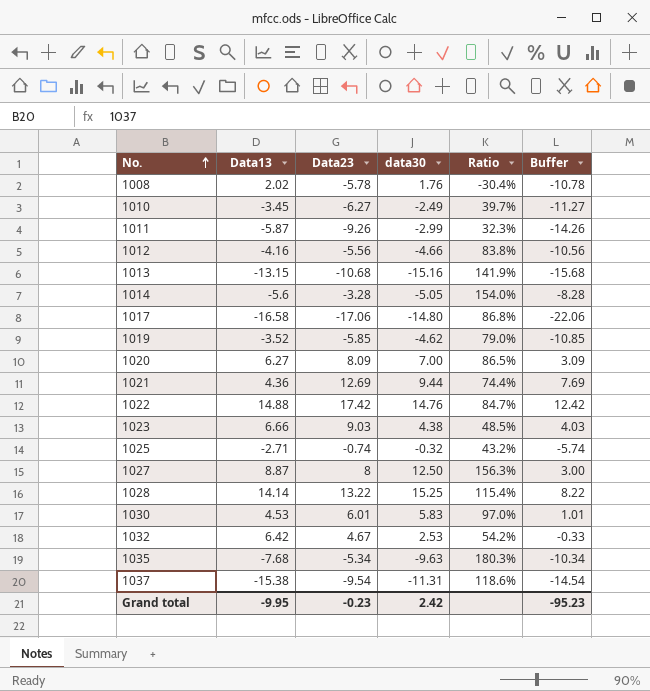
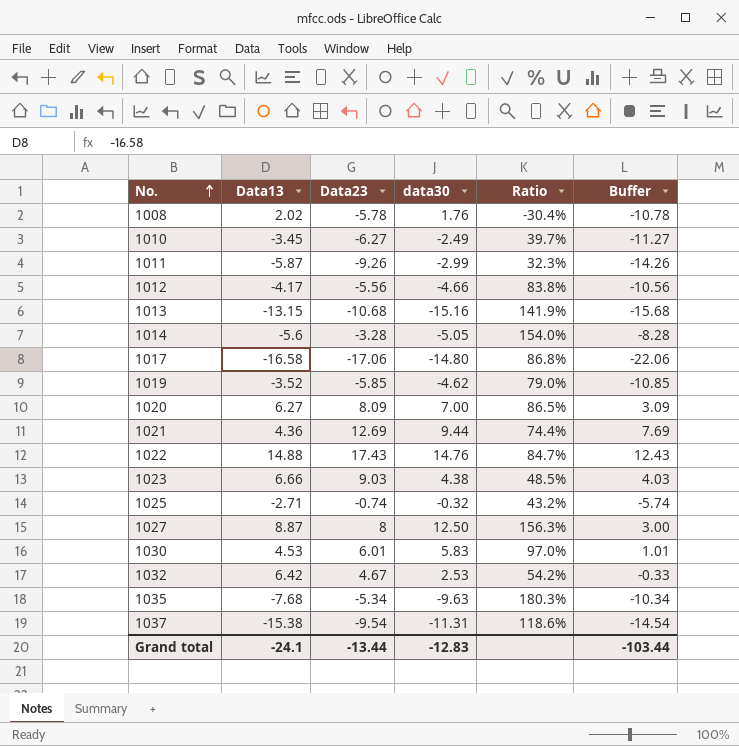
row 1028: 14.14 | 13.22 | 15.25 | 115.4% | 8.22 -> none
1012 | Data13: -4.16 -> -4.17
1022 | Data23: 17.42 -> 17.43
1022 | Buffer: 12.42 -> 12.43
Grand total | Data13: -9.95 -> -24.1
Grand total | Data23: -0.23 -> -13.44
Grand total | data30: 2.42 -> -12.83
Grand total | Buffer: -95.23 -> -103.44

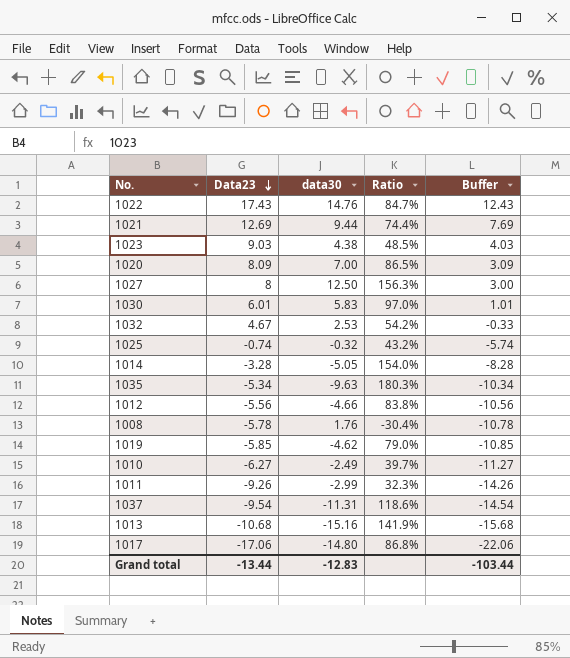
row order: No. ascending -> Data23 descending
column Data13 | position: 2 -> none

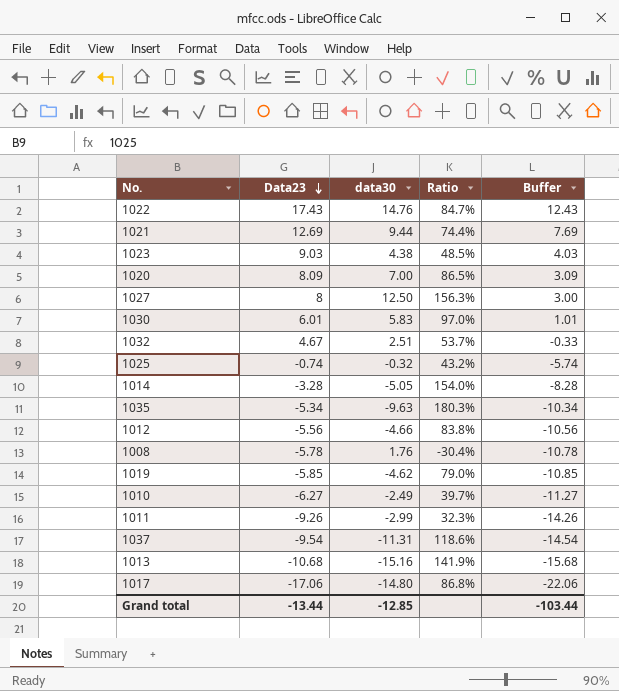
1032 | data30: 2.53 -> 2.51
1032 | Ratio: 54.2% -> 53.7%
Grand total | data30: -12.83 -> -12.85

